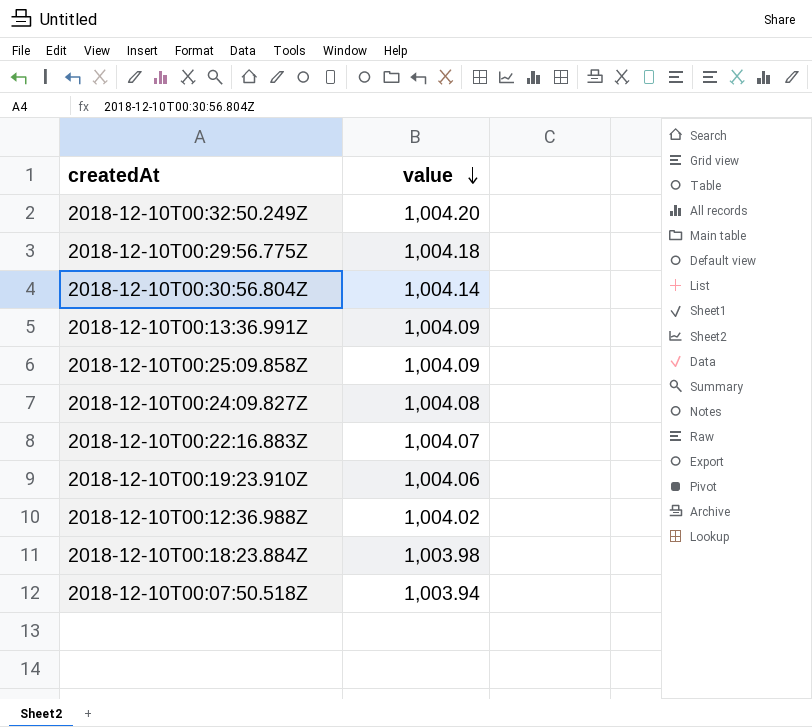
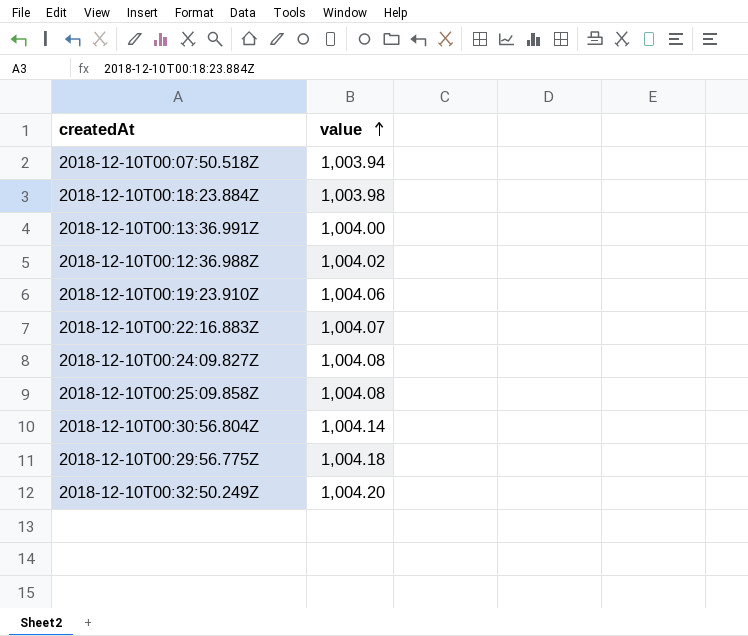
row order: value descending -> value ascending
2018-12-10T00:13:36.991Z | value: 1,004.09 -> 1,004.00
2018-12-10T00:25:09.858Z | value: 1,004.09 -> 1,004.08

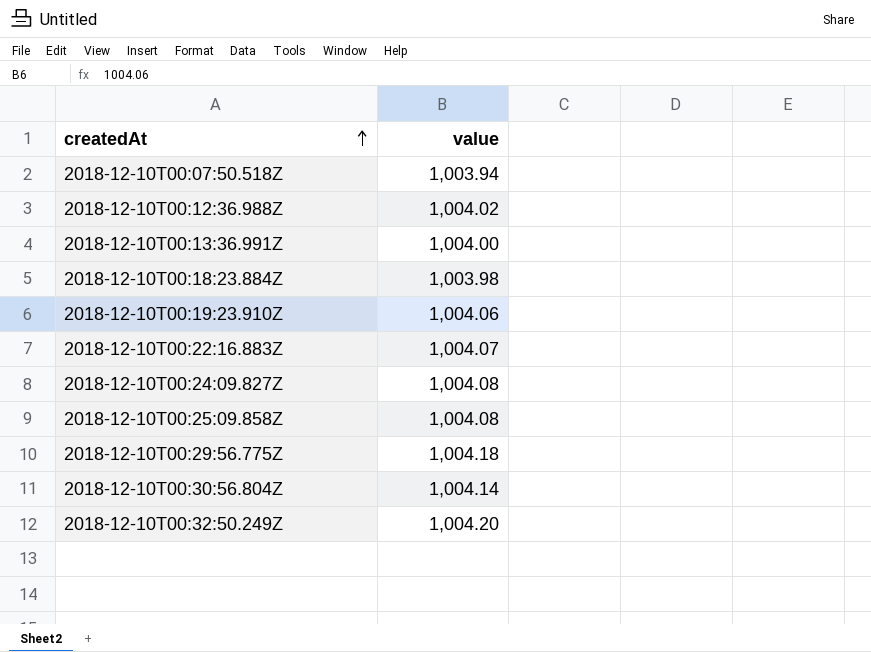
row order: value ascending -> createdAt ascending

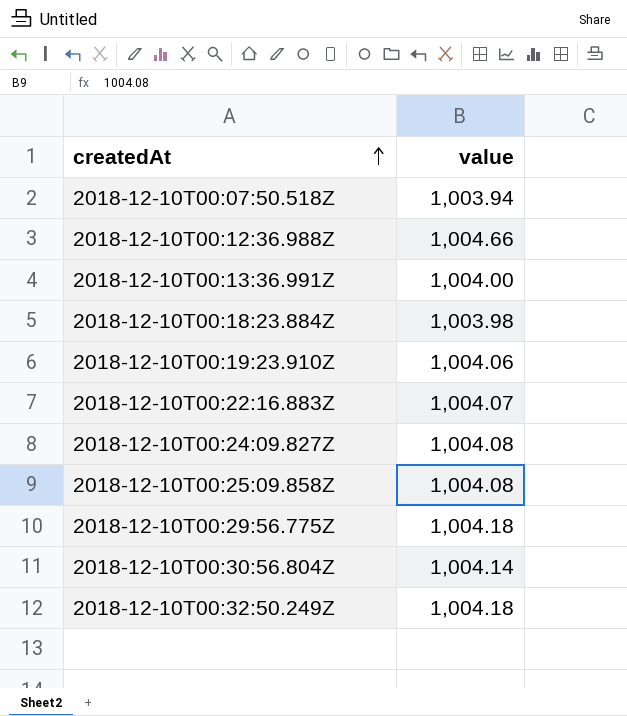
2018-12-10T00:12:36.988Z | value: 1,004.02 -> 1,004.66
2018-12-10T00:32:50.249Z | value: 1,004.20 -> 1,004.18

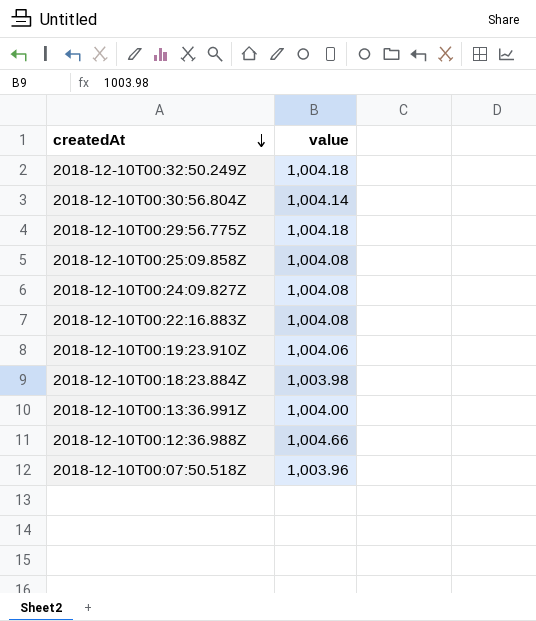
row order: createdAt ascending -> createdAt descending
2018-12-10T00:22:16.883Z | value: 1,004.07 -> 1,004.08
2018-12-10T00:07:50.518Z | value: 1,003.94 -> 1,003.96

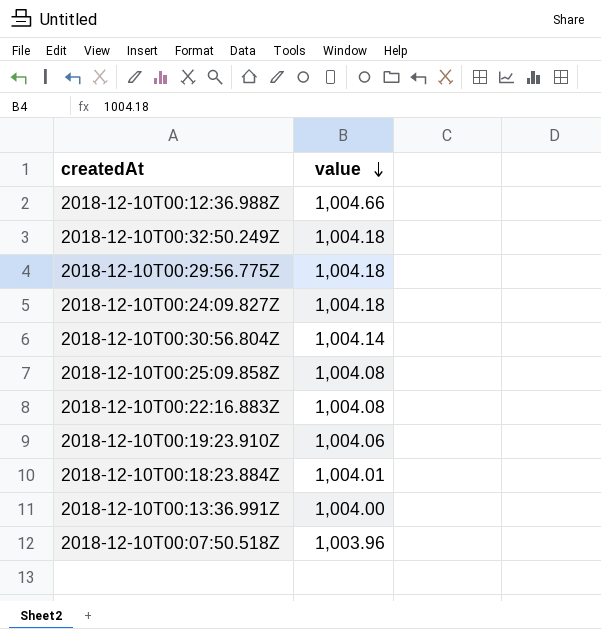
row order: createdAt descending -> value descending
2018-12-10T00:24:09.827Z | value: 1,004.08 -> 1,004.18
2018-12-10T00:18:23.884Z | value: 1,003.98 -> 1,004.01

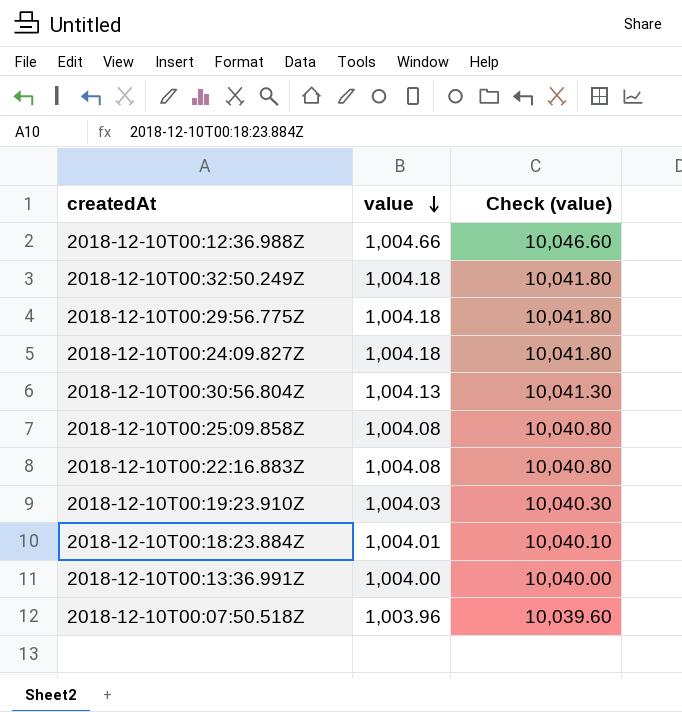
column Check (value) | formula: none -> [value] * 10
2018-12-10T00:30:56.804Z | value: 1,004.14 -> 1,004.13
2018-12-10T00:19:23.910Z | value: 1,004.06 -> 1,004.03

